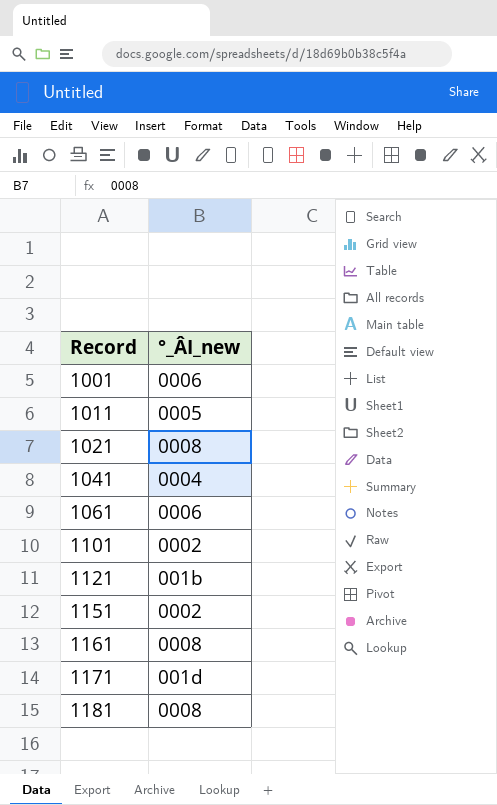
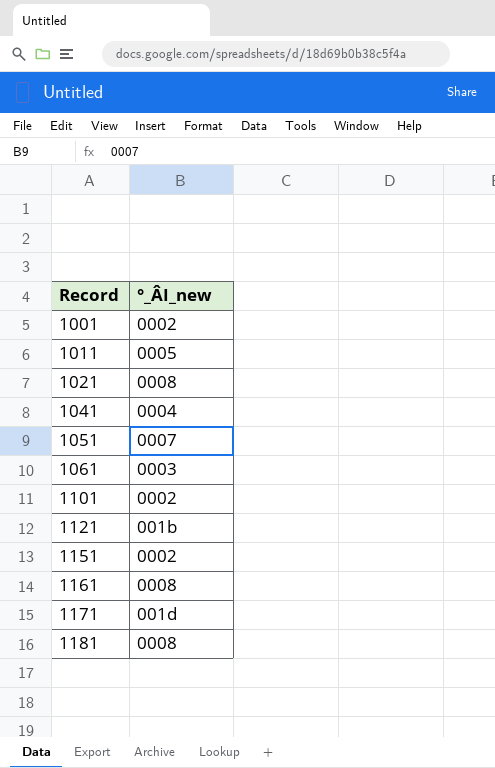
1001 | °_ÂI_new: 0006 -> 0002
row 1051: none -> 0007
1061 | °_ÂI_new: 0006 -> 0003

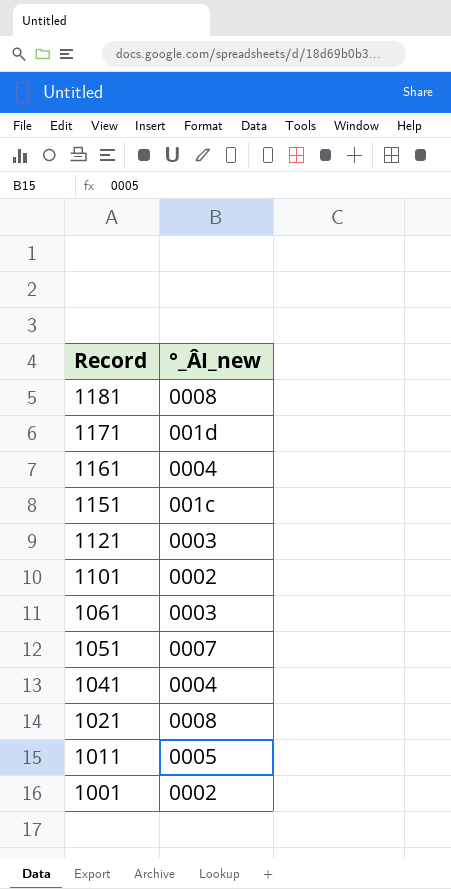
row order: Record ascending -> Record descending
1161 | °_ÂI_new: 0008 -> 0004
1151 | °_ÂI_new: 0002 -> 001c
1121 | °_ÂI_new: 001b -> 0003

